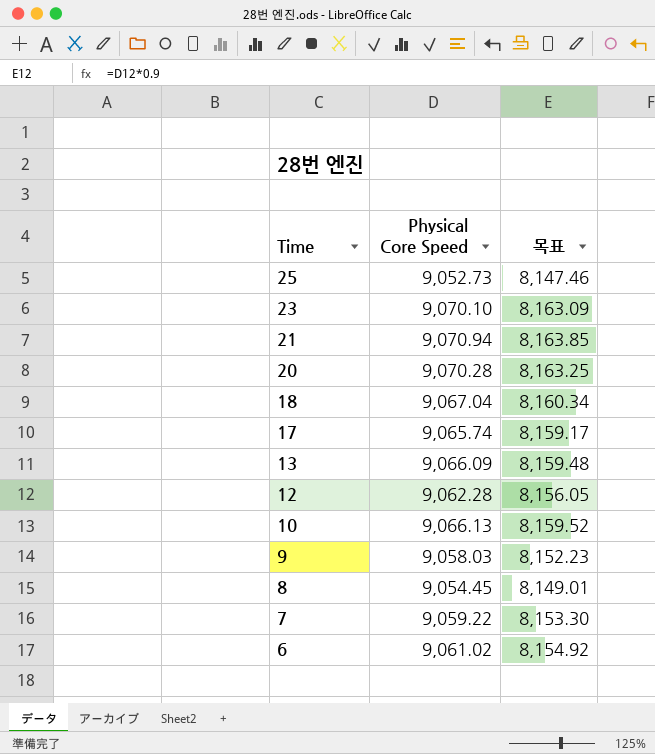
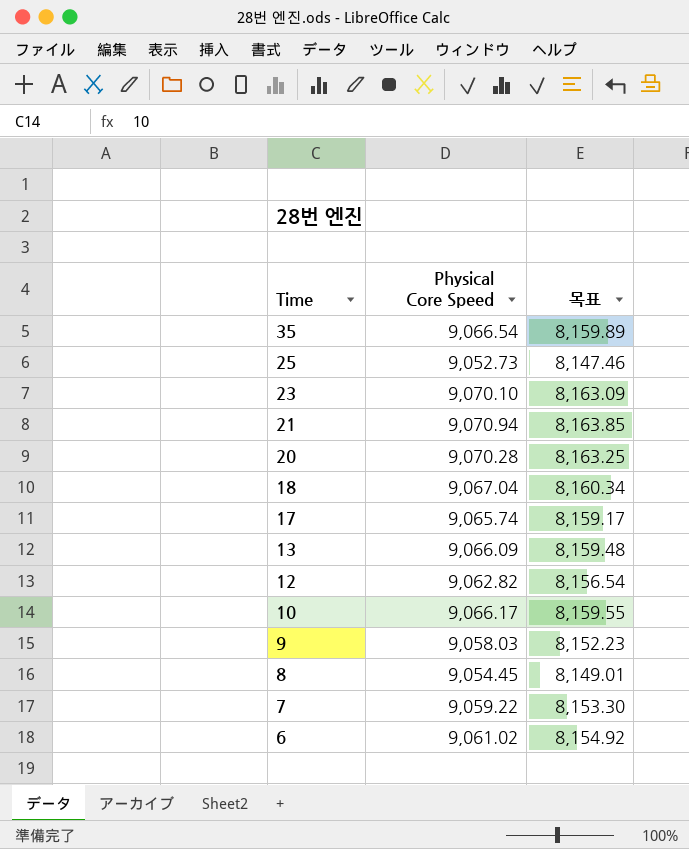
row 35: none -> 9,066.54 | 8,159.89
12 | Physical Core Speed: 9,062.28 -> 9,062.82
12 | 목표: 8,156.05 -> 8,156.54
10 | Physical Core Speed: 9,066.13 -> 9,066.17
10 | 목표: 8,159.52 -> 8,159.55

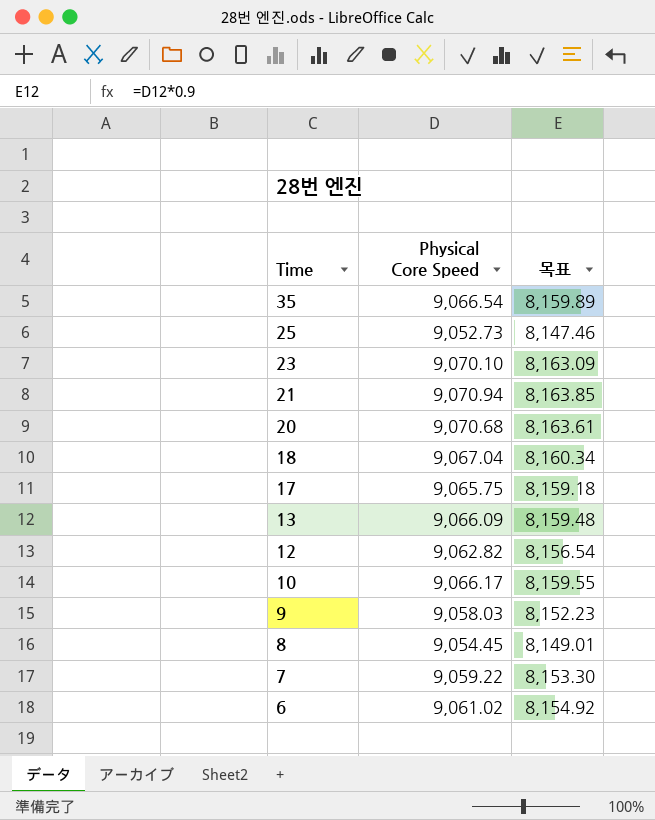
20 | Physical Core Speed: 9,070.28 -> 9,070.68
20 | 목표: 8,163.25 -> 8,163.61
17 | Physical Core Speed: 9,065.74 -> 9,065.75
17 | 목표: 8,159.17 -> 8,159.18

